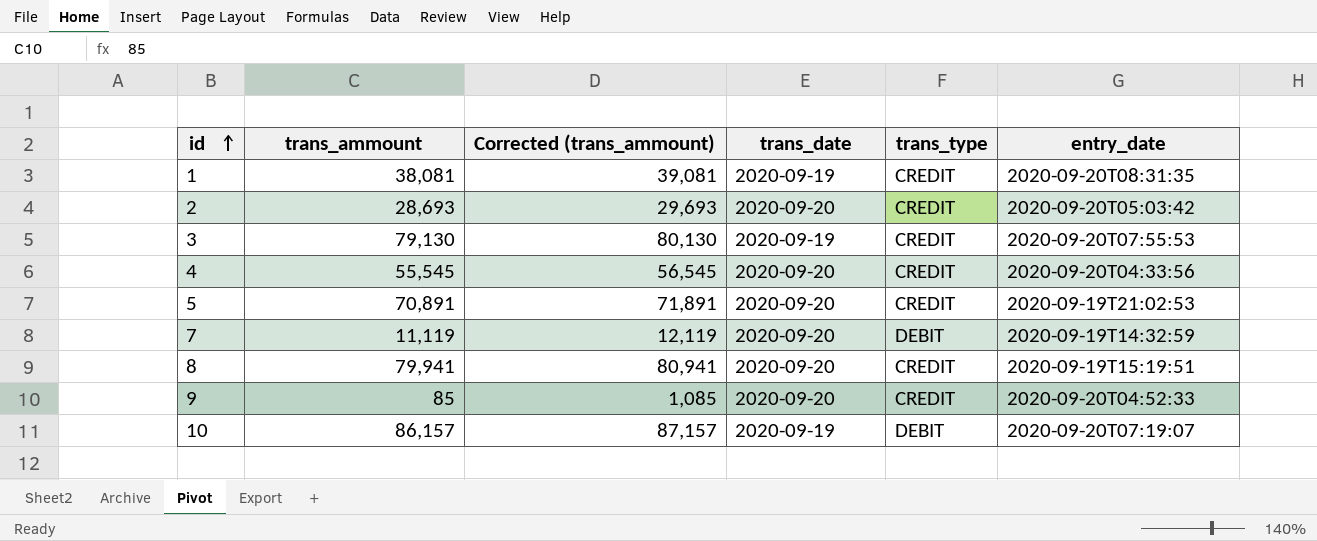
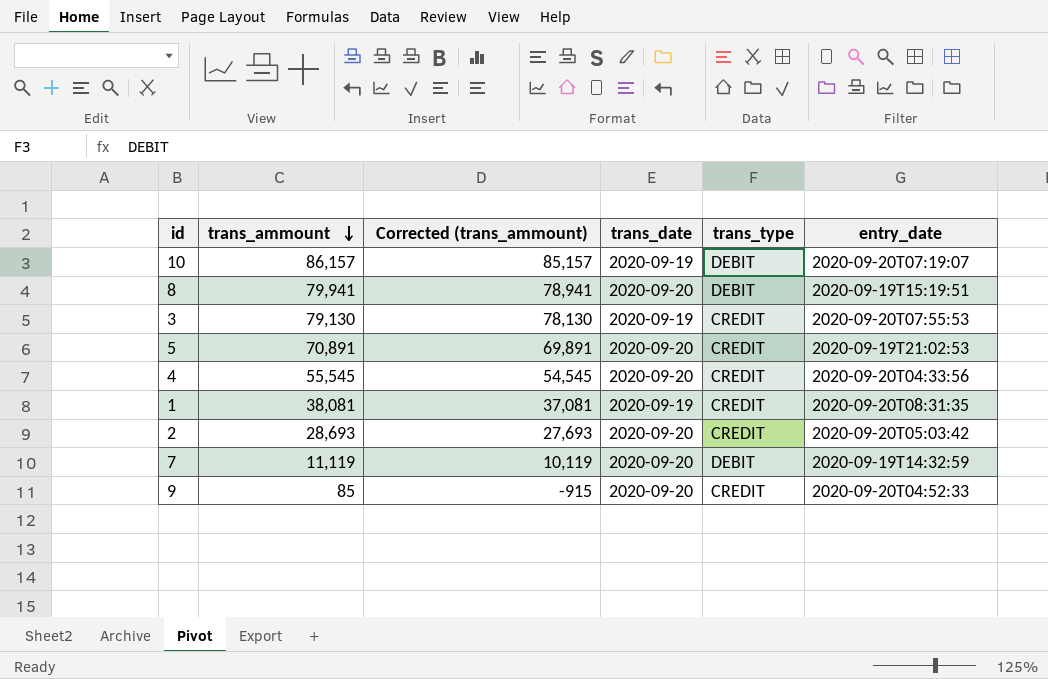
row order: id ascending -> trans_ammount descending
column Corrected (trans_ammount) | formula: [trans_ammount] + 1000 -> [trans_ammount] - 1000
8 | trans_type: CREDIT -> DEBIT

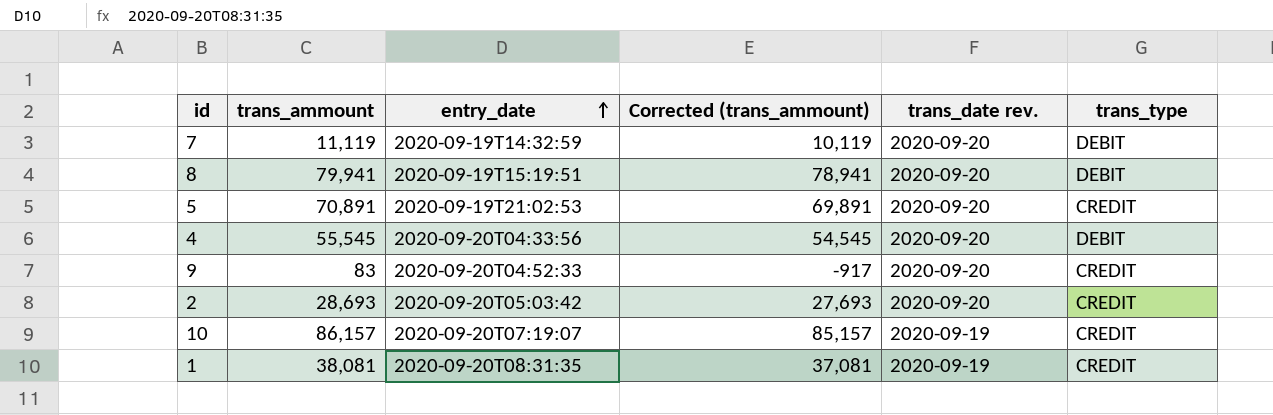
row order: trans_ammount descending -> entry_date ascending
column entry_date | position: 6 -> 3
column name: trans_date -> trans_date rev.
row 3: 79,130 | 78,130 | 2020-09-19 | CREDIT | 2020-09-20T07:55:53 -> none
4 | trans_type: CREDIT -> DEBIT
9 | trans_ammount: 85 -> 83
9 | Corrected (trans_ammount): -915 -> -917
10 | trans_type: DEBIT -> CREDIT

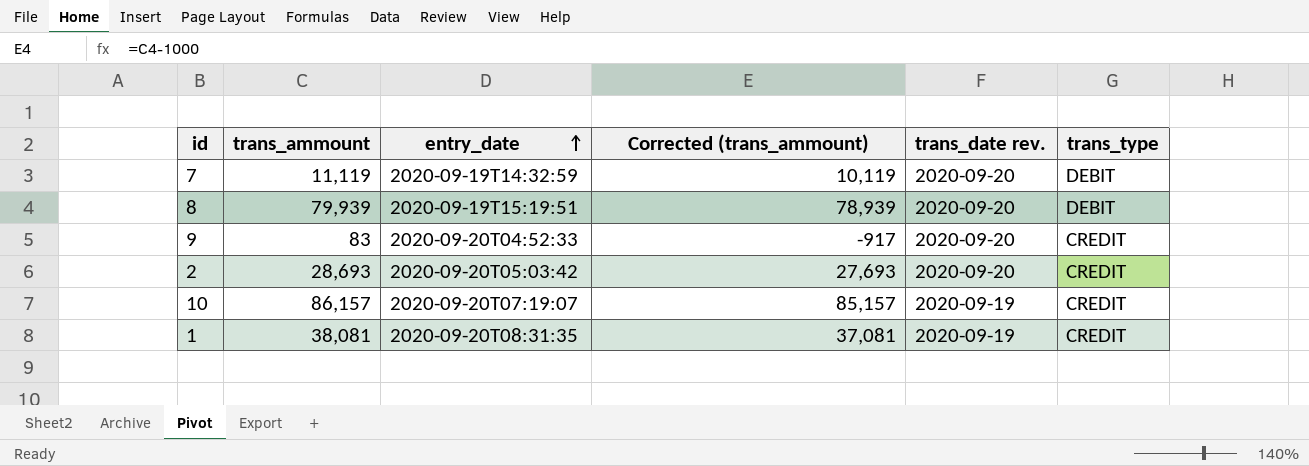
row 5: 70,891 | 2020-09-19T21:02:53 | 69,891 | 2020-09-20 | CREDIT -> none
row 4: 55,545 | 2020-09-20T04:33:56 | 54,545 | 2020-09-20 | DEBIT -> none
8 | trans_ammount: 79,941 -> 79,939
8 | Corrected (trans_ammount): 78,941 -> 78,939

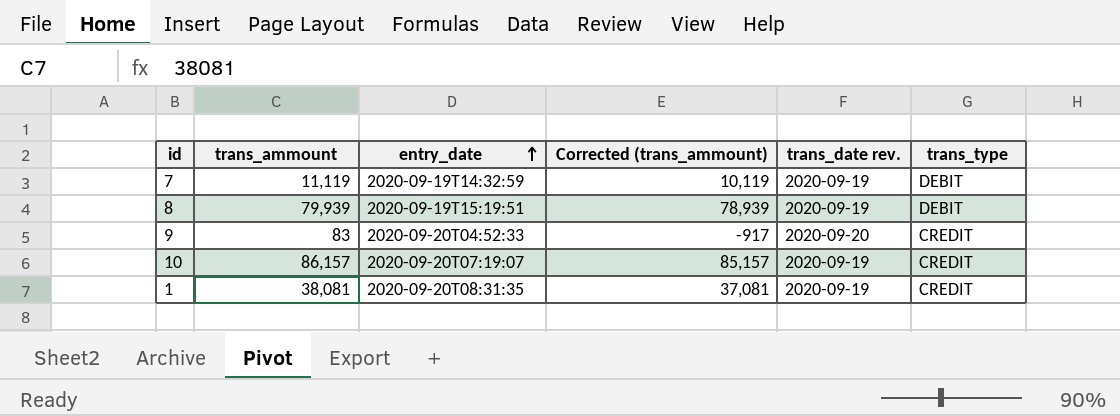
row 2: 28,693 | 2020-09-20T05:03:42 | 27,693 | 2020-09-20 | CREDIT -> none
7 | trans_date rev.: 2020-09-20 -> 2020-09-19
8 | trans_date rev.: 2020-09-20 -> 2020-09-19

